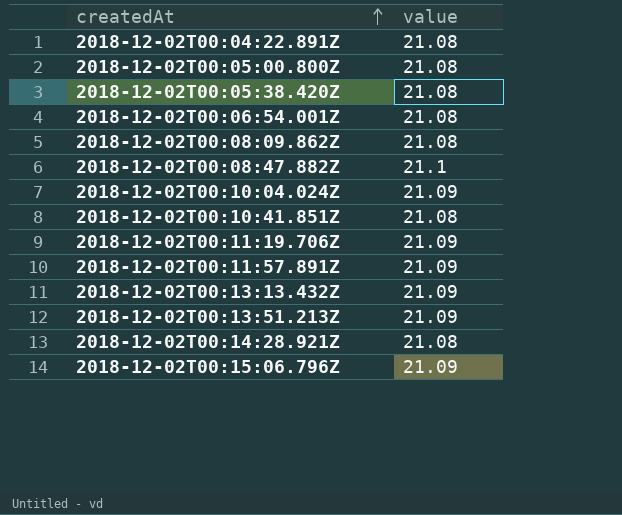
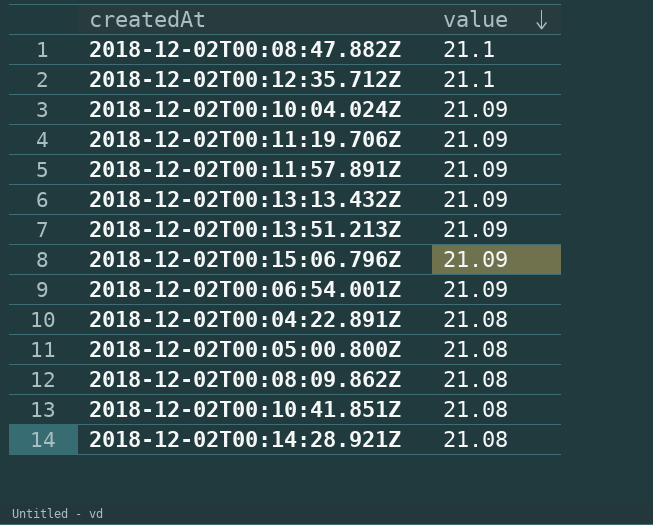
row order: createdAt ascending -> value descending
row 2018-12-02T00:05:38.420Z: 21.08 -> none
row 2018-12-02T00:12:35.712Z: none -> 21.1
2018-12-02T00:06:54.001Z | value: 21.08 -> 21.09

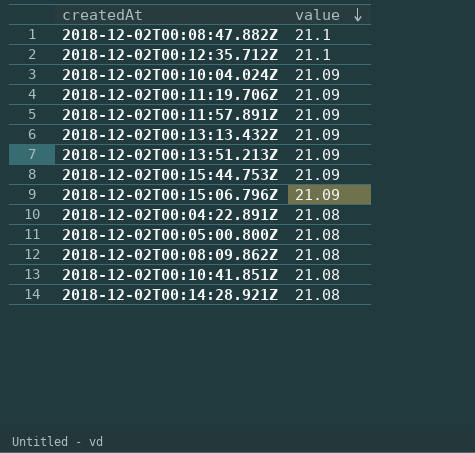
row 2018-12-02T00:06:54.001Z: 21.09 -> none
row 2018-12-02T00:15:44.753Z: none -> 21.09

